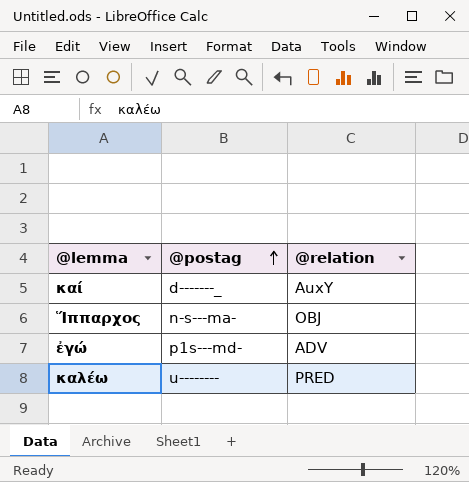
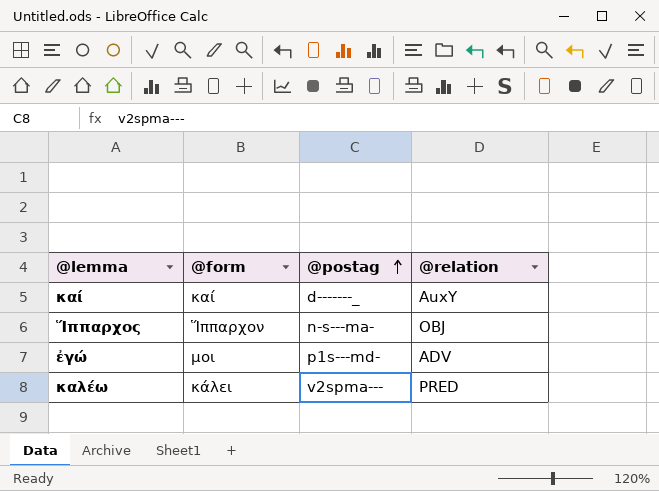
column @form | position: none -> 2
καλέω | @postag: u-------- -> v2spma---

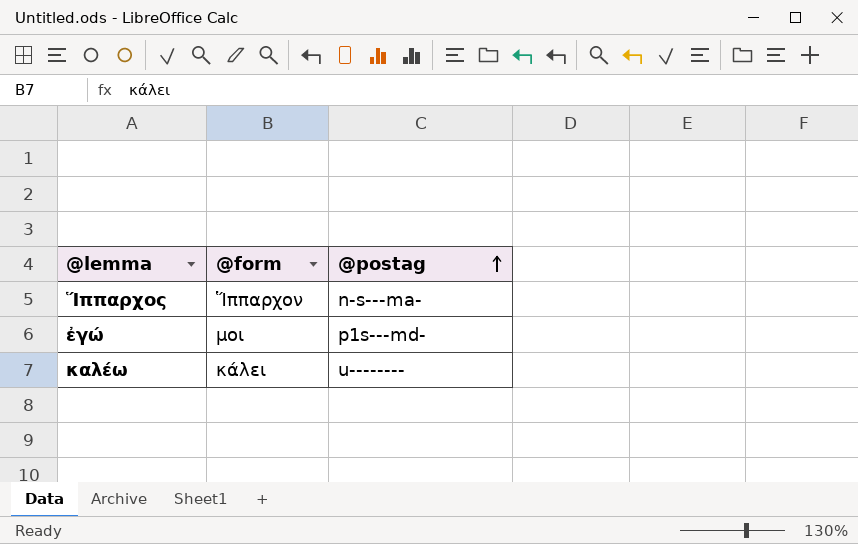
column @relation | position: 4 -> none
row καί: καί | d-------_ | AuxY -> none
καλέω | @postag: v2spma--- -> u--------

